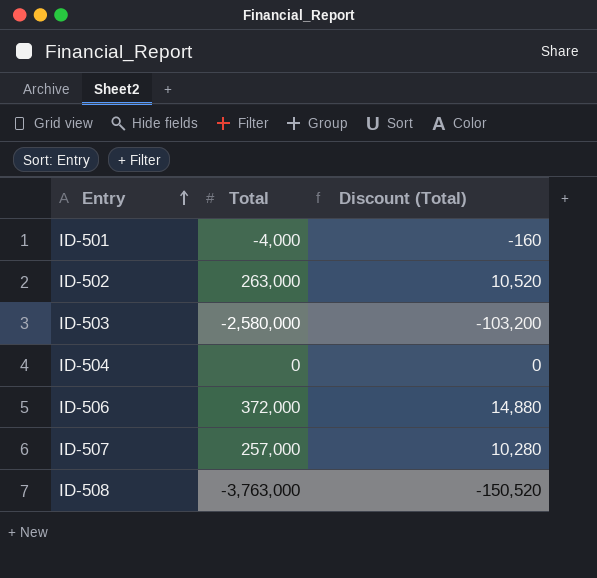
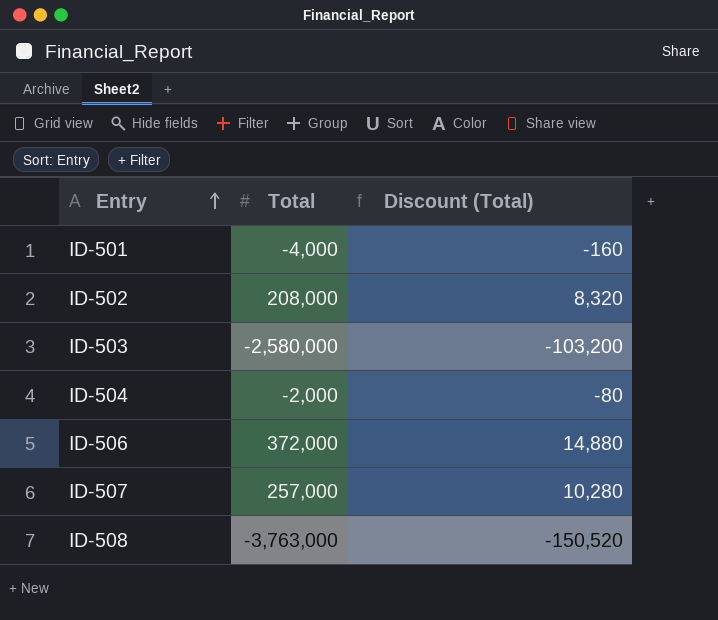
ID-502 | Total: 263,000 -> 208,000
ID-502 | Discount (Total): 10,520 -> 8,320
ID-504 | Total: 0 -> -2,000
ID-504 | Discount (Total): 0 -> -80

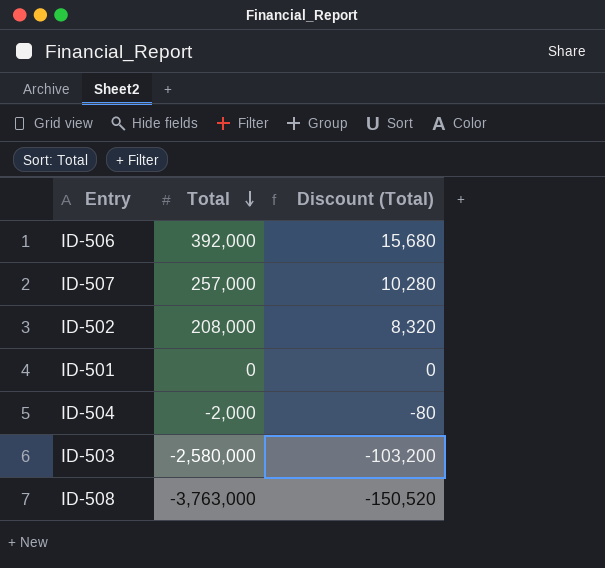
row order: Entry ascending -> Total descending
ID-506 | Total: 372,000 -> 392,000
ID-506 | Discount (Total): 14,880 -> 15,680
ID-501 | Total: -4,000 -> 0
ID-501 | Discount (Total): -160 -> 0

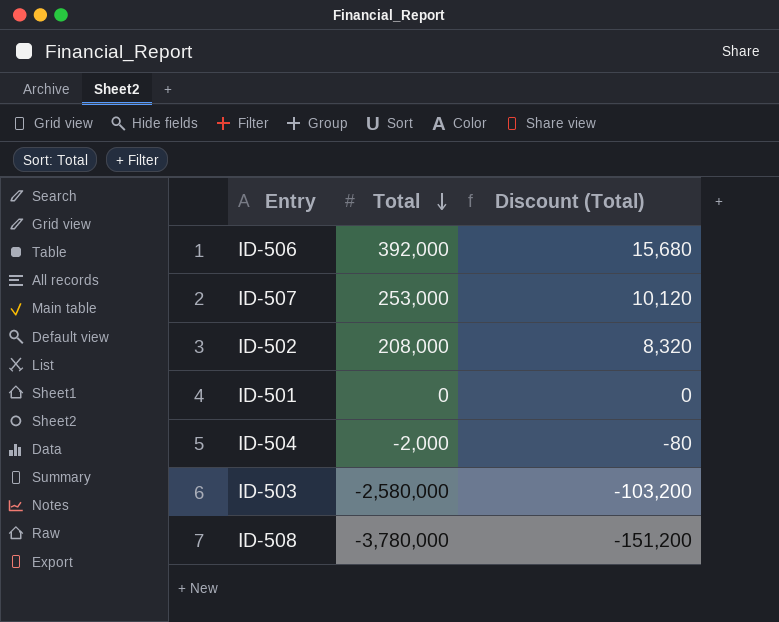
ID-507 | Total: 257,000 -> 253,000
ID-507 | Discount (Total): 10,280 -> 10,120
ID-508 | Total: -3,763,000 -> -3,780,000
ID-508 | Discount (Total): -150,520 -> -151,200

